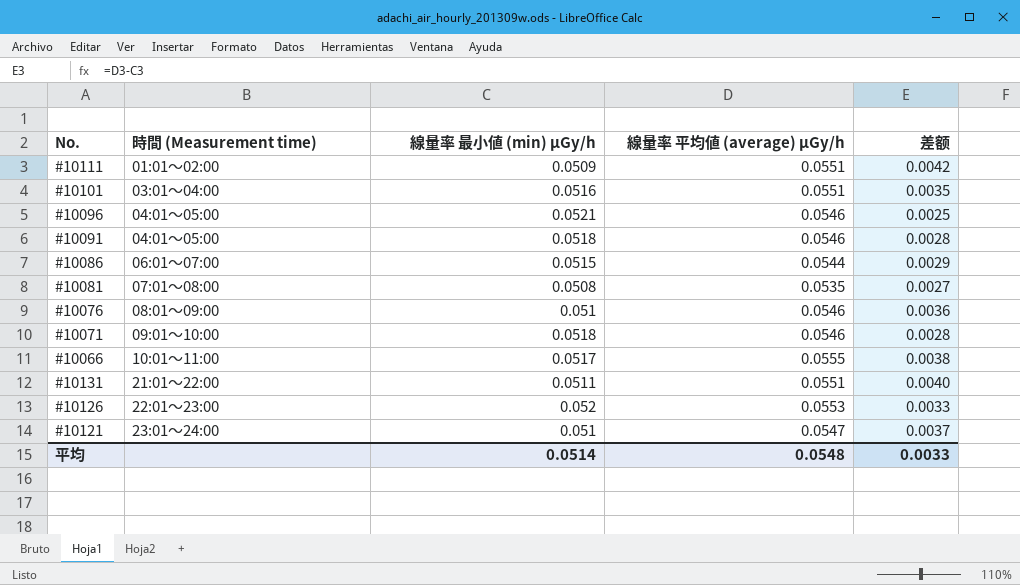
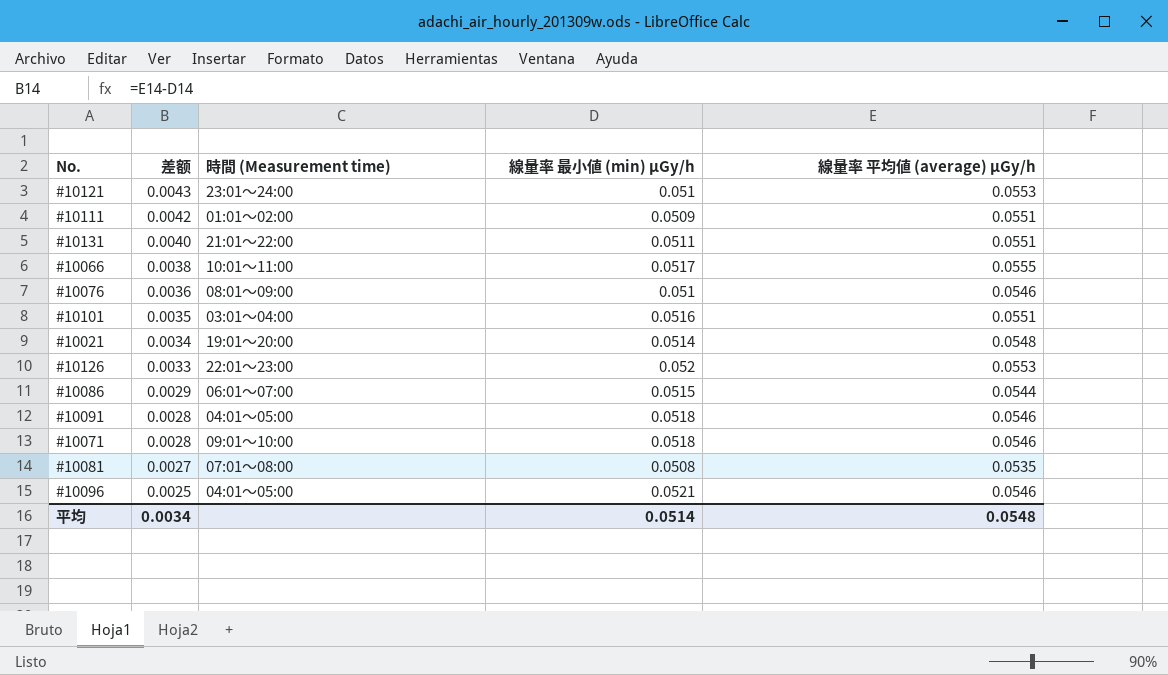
row order: 時間 (Measurement time) ascending -> 差额 descending
column 差额 | position: 5 -> 2
#10121 | 差额: 0.0037 -> 0.0043
#10121 | 線量率 平均値 (average) μGy/h: 0.0547 -> 0.0553
row #10021: none -> 0.0034 | 19:01～20:00 | 0.0514 | 0.0548
平均 | 差额: 0.0033 -> 0.0034

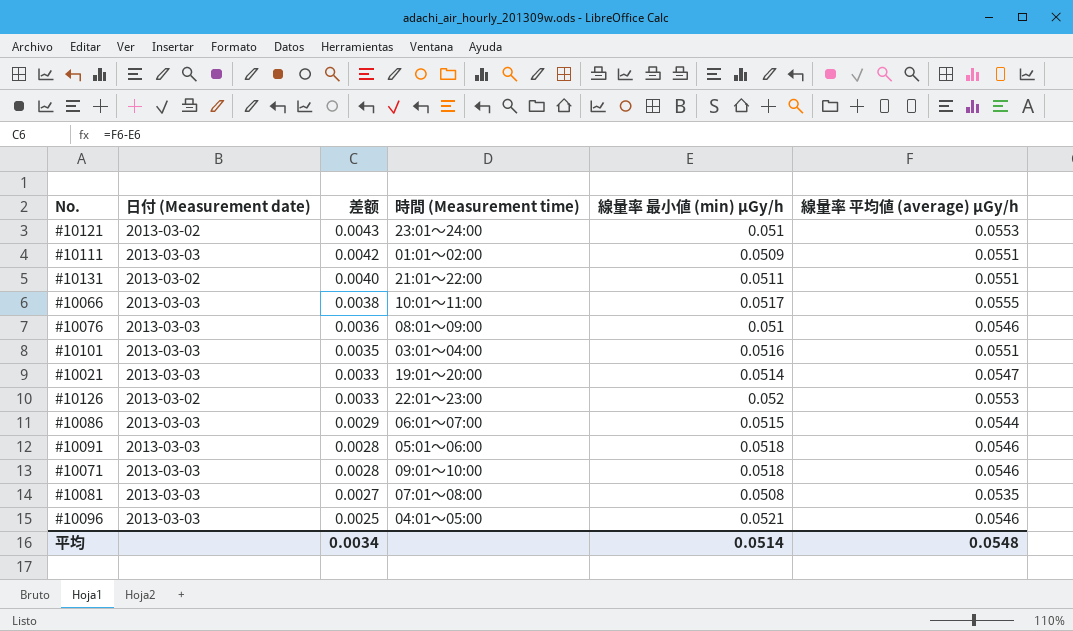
column 日付 (Measurement date) | position: none -> 2
#10021 | 差额: 0.0034 -> 0.0033
#10021 | 線量率 平均値 (average) μGy/h: 0.0548 -> 0.0547
#10091 | 時間 (Measurement time): 04:01～05:00 -> 05:01～06:00

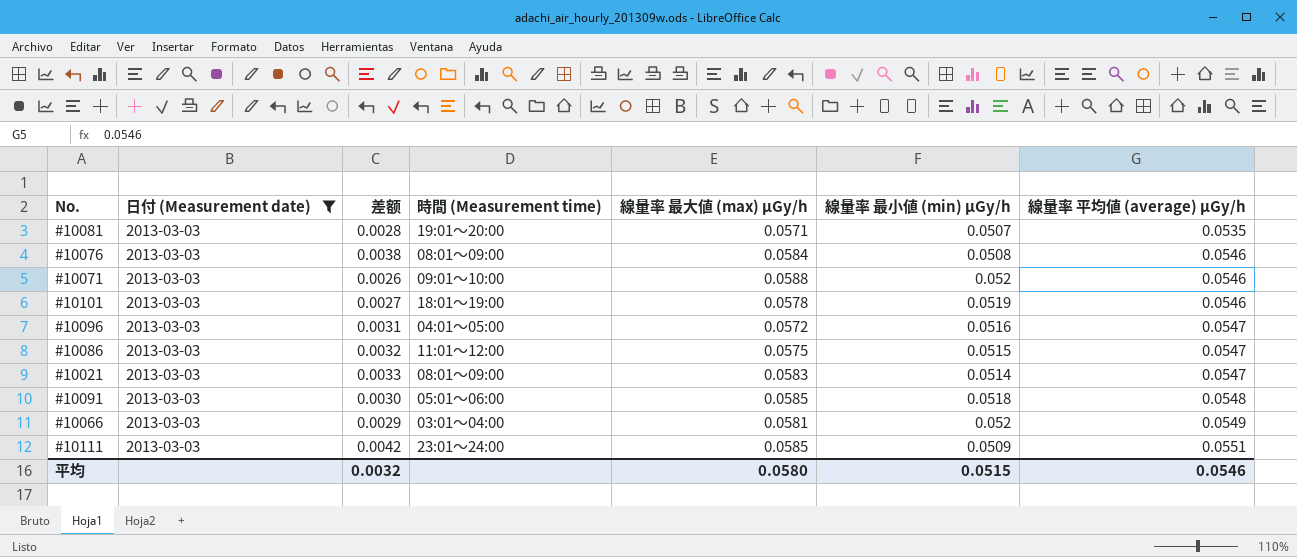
filter: none -> 日付 (Measurement date) = 2013-03-03
row order: 差额 descending -> 線量率 平均値 (average) μGy/h ascending
column 線量率 最大値 (max) μGy/h | position: none -> 5
#10081 | 差额: 0.0027 -> 0.0028
#10081 | 時間 (Measurement time): 07:01～08:00 -> 19:01～20:00
#10081 | 線量率 最小値 (min) μGy/h: 0.0508 -> 0.0507
#10076 | 差额: 0.0036 -> 0.0038
#10076 | 線量率 最小値 (min) μGy/h: 0.051 -> 0.0508
#10071 | 差额: 0.0028 -> 0.0026
#10071 | 線量率 最小値 (min) μGy/h: 0.0518 -> 0.052
#10101 | 差额: 0.0035 -> 0.0027
#10101 | 時間 (Measurement time): 03:01～04:00 -> 18:01～19:00
#10101 | 線量率 最小値 (min) μGy/h: 0.0516 -> 0.0519
#10101 | 線量率 平均値 (average) μGy/h: 0.0551 -> 0.0546
#10096 | 差额: 0.0025 -> 0.0031
#10096 | 線量率 最小値 (min) μGy/h: 0.0521 -> 0.0516
#10096 | 線量率 平均値 (average) μGy/h: 0.0546 -> 0.0547
#10086 | 差额: 0.0029 -> 0.0032
#10086 | 時間 (Measurement time): 06:01～07:00 -> 11:01～12:00
#10086 | 線量率 平均値 (average) μGy/h: 0.0544 -> 0.0547
#10021 | 時間 (Measurement time): 19:01～20:00 -> 08:01～09:00
#10091 | 差额: 0.0028 -> 0.0030
#10091 | 線量率 平均値 (average) μGy/h: 0.0546 -> 0.0548
#10066 | 差额: 0.0038 -> 0.0029
#10066 | 時間 (Measurement time): 10:01～11:00 -> 03:01～04:00
#10066 | 線量率 最小値 (min) μGy/h: 0.0517 -> 0.052
#10066 | 線量率 平均値 (average) μGy/h: 0.0555 -> 0.0549
#10111 | 時間 (Measurement time): 01:01～02:00 -> 23:01～24:00
平均 | 差额: 0.0034 -> 0.0032
平均 | 線量率 最小値 (min) μGy/h: 0.0514 -> 0.0515
平均 | 線量率 平均値 (average) μGy/h: 0.0548 -> 0.0546

